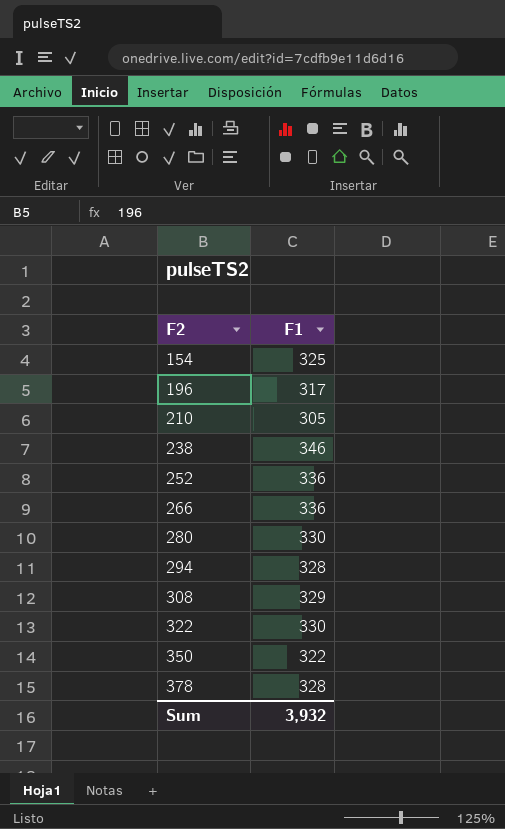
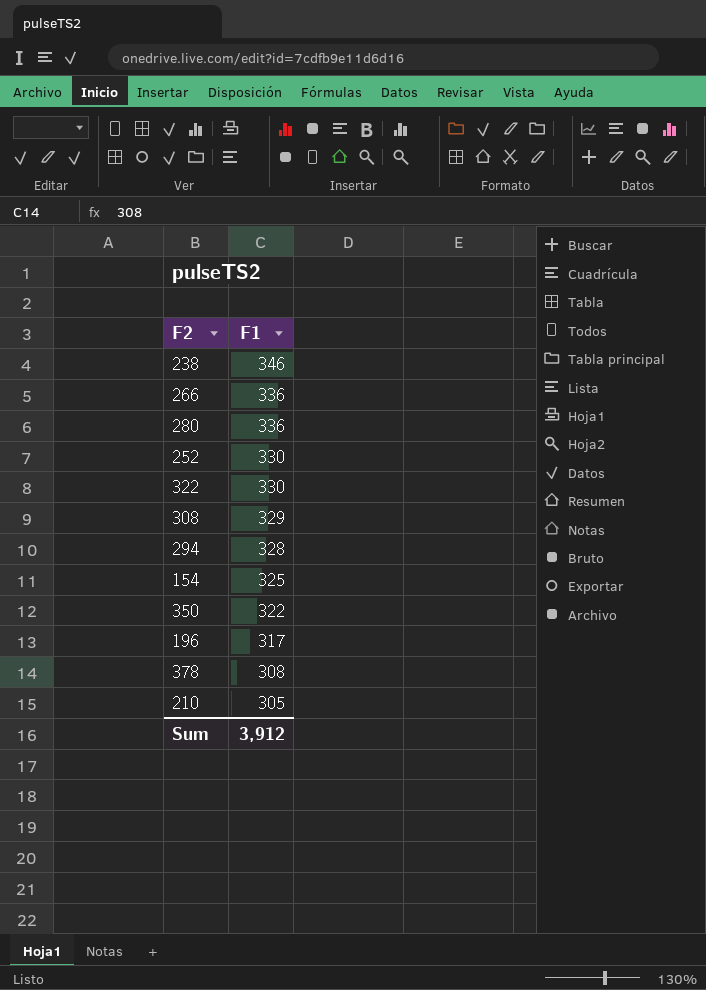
row order: F2 ascending -> F1 descending
280 | F1: 330 -> 336
252 | F1: 336 -> 330
378 | F1: 328 -> 308
Sum | F1: 3,932 -> 3,912

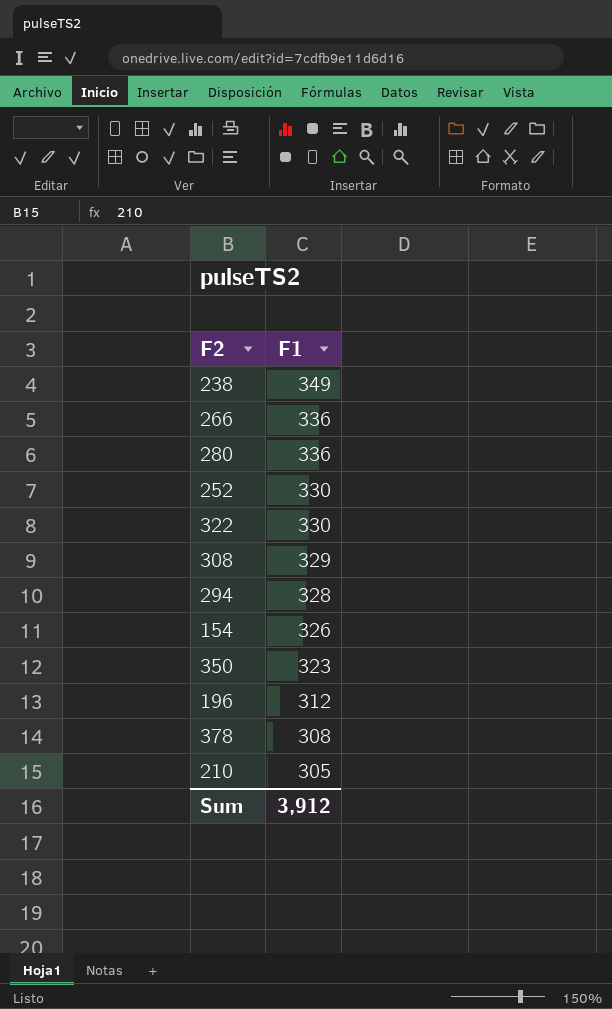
238 | F1: 346 -> 349
154 | F1: 325 -> 326
350 | F1: 322 -> 323
196 | F1: 317 -> 312

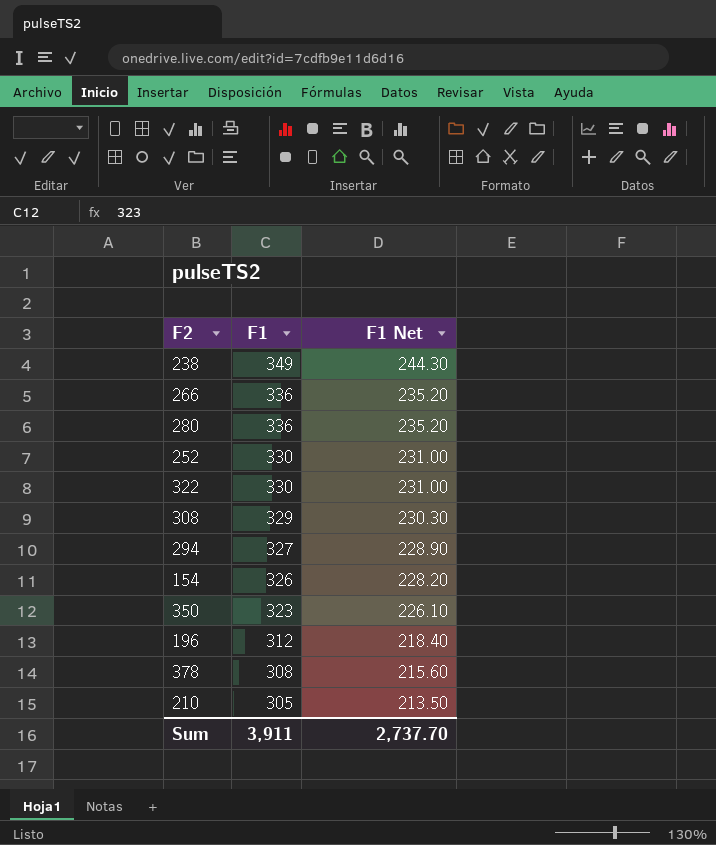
column F1 Net | formula: none -> [F1] * 0.7
294 | F1: 328 -> 327
Sum | F1: 3,912 -> 3,911

